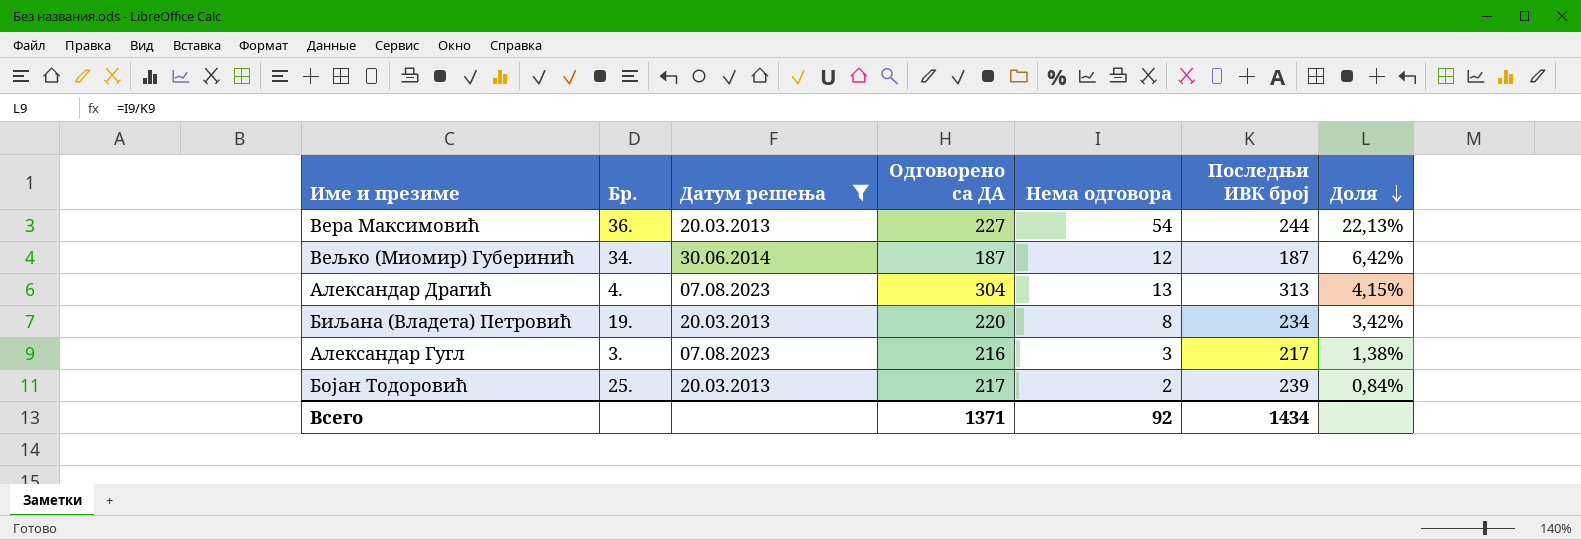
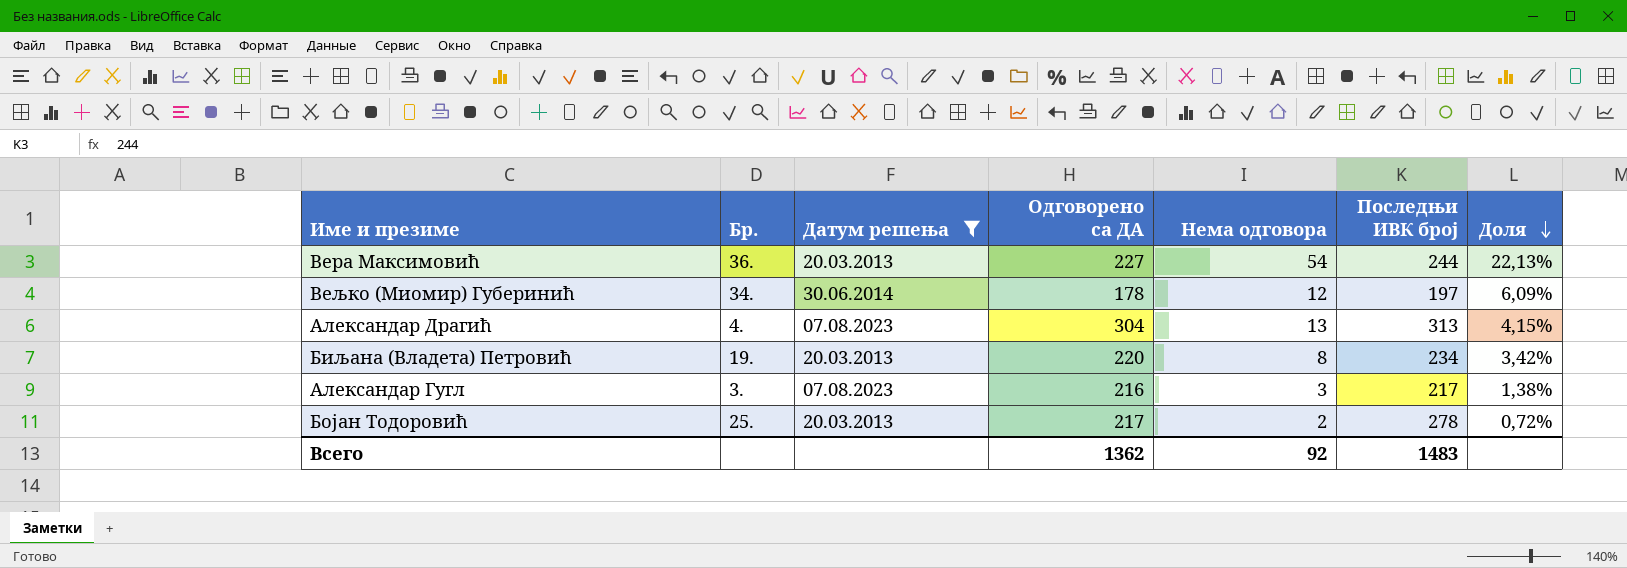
Вељко (Миомир) Губеринић | Одговорено са ДА: 187 -> 178
Вељко (Миомир) Губеринић | Последњи ИВК број: 187 -> 197
Вељко (Миомир) Губеринић | Доля: 6,42% -> 6,09%
Бојан Тодоровић | Последњи ИВК број: 239 -> 278
Бојан Тодоровић | Доля: 0,84% -> 0,72%
Всего | Одговорено са ДА: 1371 -> 1362
Всего | Последњи ИВК број: 1434 -> 1483

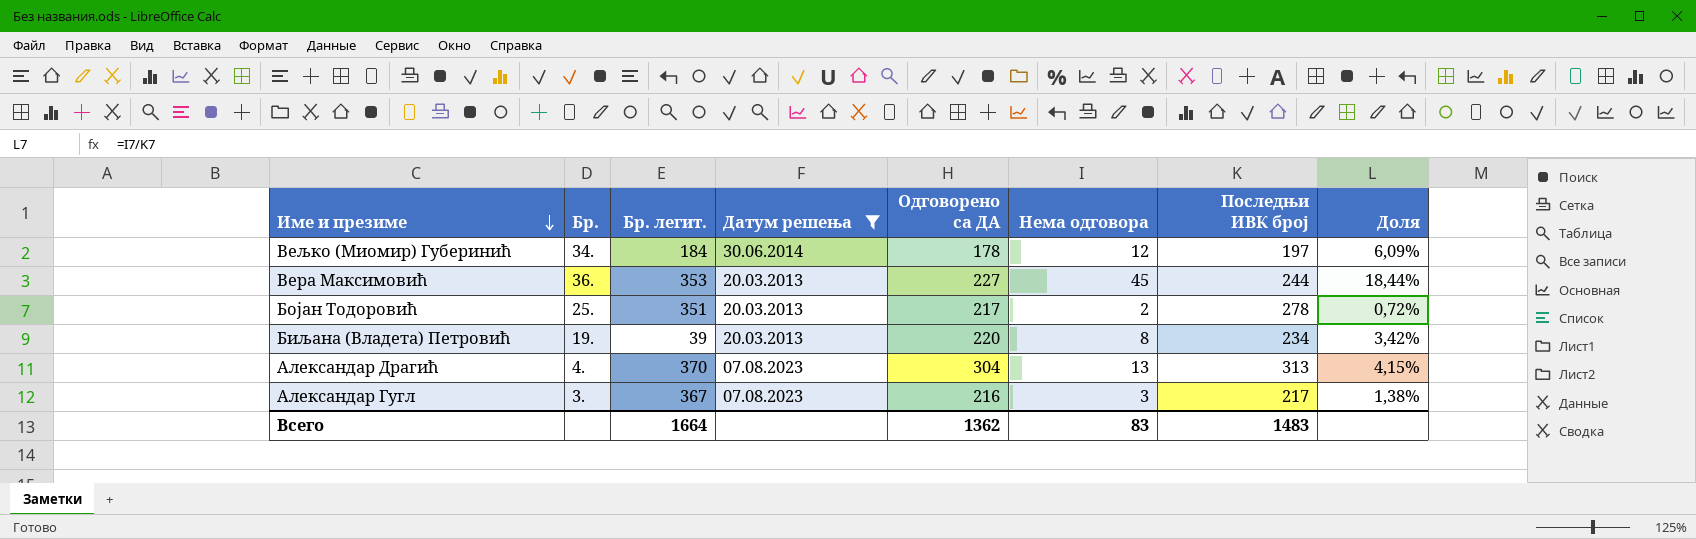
row order: Доля descending -> Име и презиме descending
column Бр. легит. | position: none -> 3
Вера Максимовић | Нема одговора: 54 -> 45
Вера Максимовић | Доля: 22,13% -> 18,44%
Всего | Нема одговора: 92 -> 83

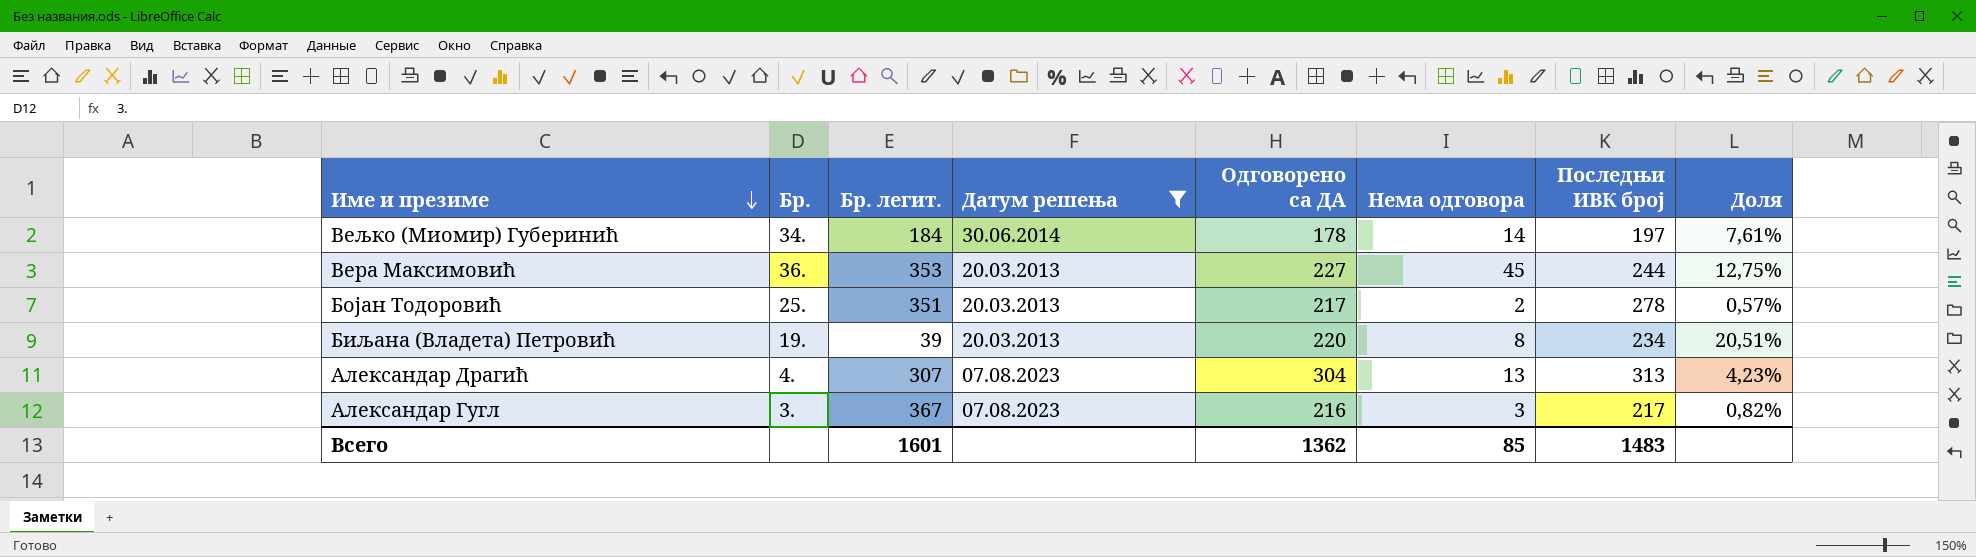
column Доля | formula: [Нема одговора] / [Последњи ИВК број] -> [Нема одговора] / [Бр. легит.]
Вељко (Миомир) Губеринић | Нема одговора: 12 -> 14
Александар Драгић | Бр. легит.: 370 -> 307
Всего | Бр. легит.: 1664 -> 1601
Всего | Нема одговора: 83 -> 85

